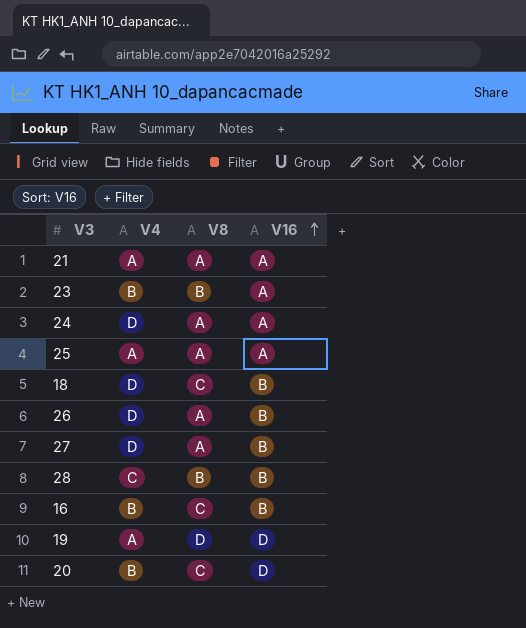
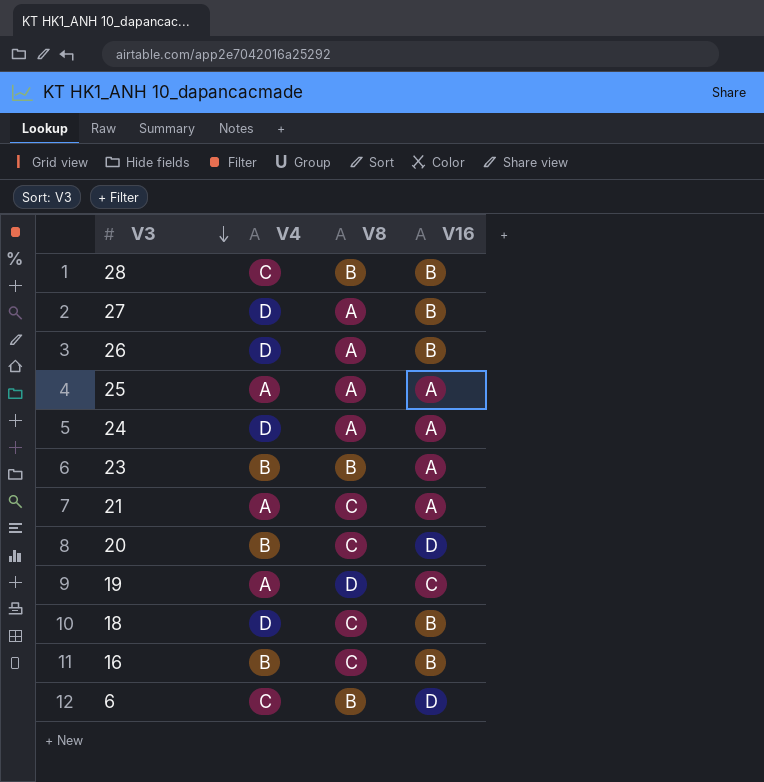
row order: V16 ascending -> V3 descending
21 | V8: A -> C
19 | V16: D -> C
row 6: none -> C | B | D

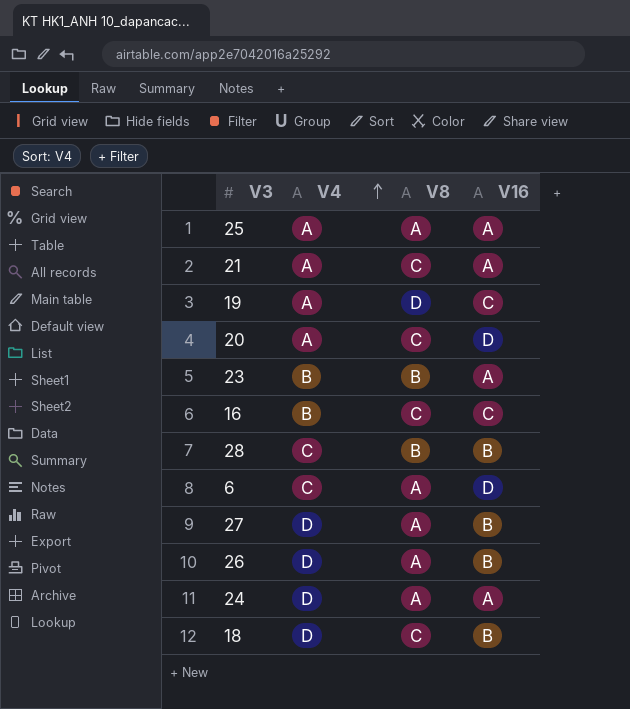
row order: V3 descending -> V4 ascending
20 | V4: B -> A
16 | V16: B -> C
6 | V8: B -> A

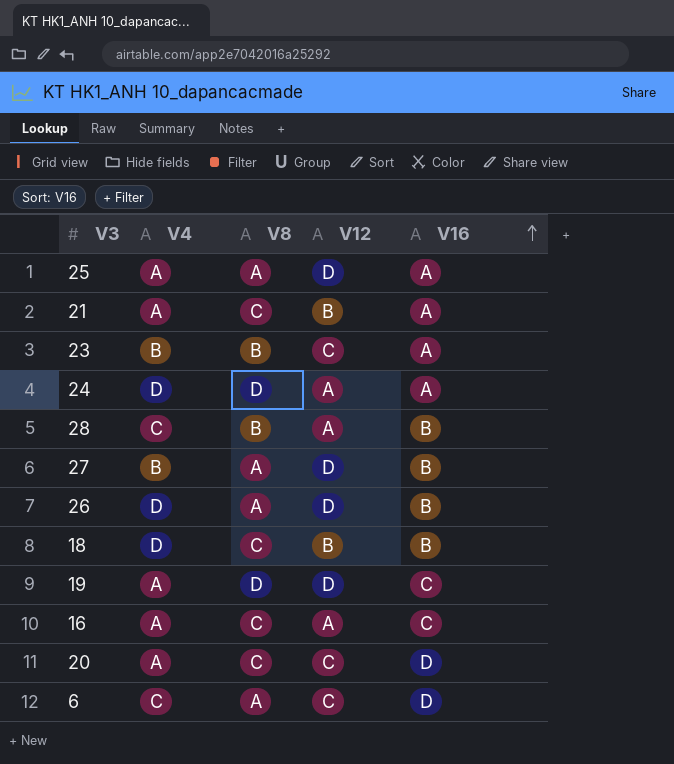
row order: V4 ascending -> V16 ascending
column V12 | position: none -> 4
24 | V8: A -> D
27 | V4: D -> B
16 | V4: B -> A

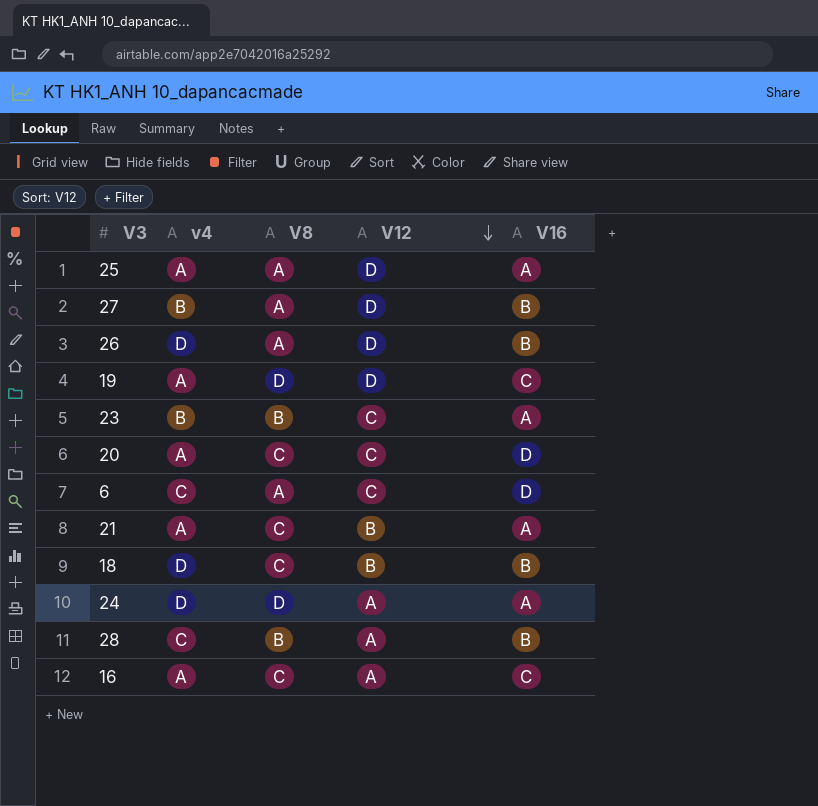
row order: V16 ascending -> V12 descending
column name: V4 -> v4

